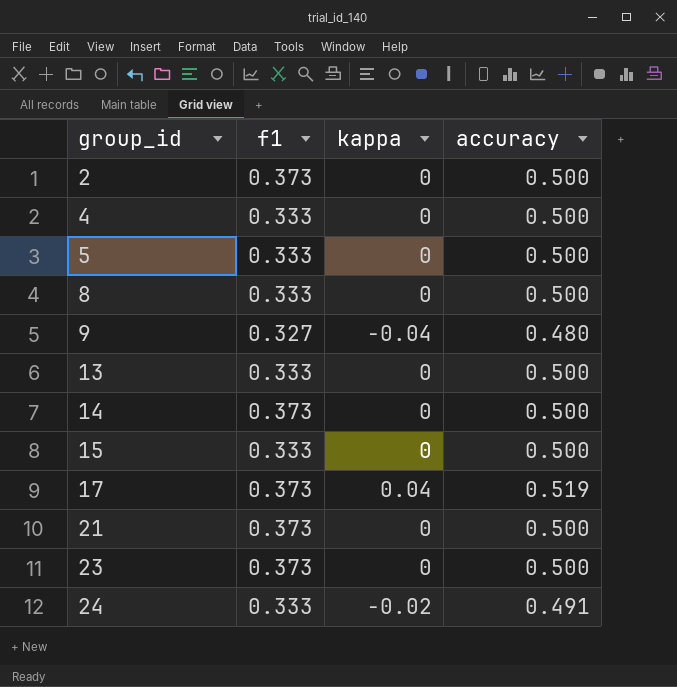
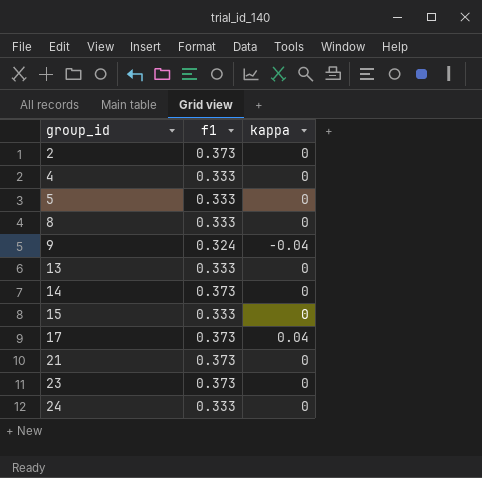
column accuracy | position: 4 -> none
9 | f1: 0.327 -> 0.324
24 | kappa: -0.02 -> 0

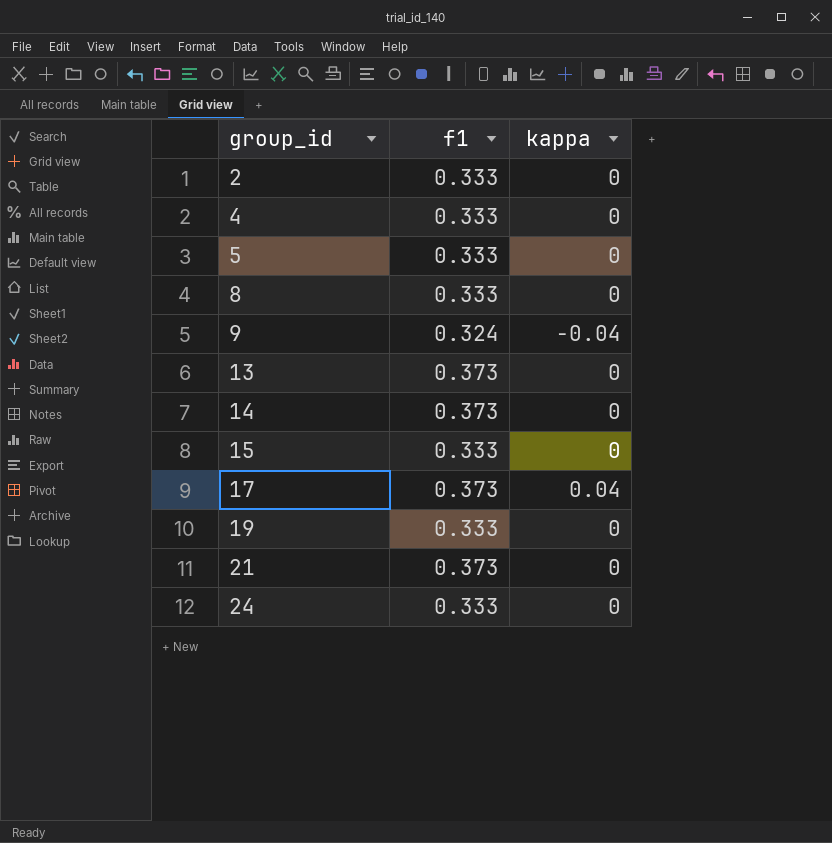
row 23: 0.373 | 0 -> none
2 | f1: 0.373 -> 0.333
13 | f1: 0.333 -> 0.373
row 19: none -> 0.333 | 0

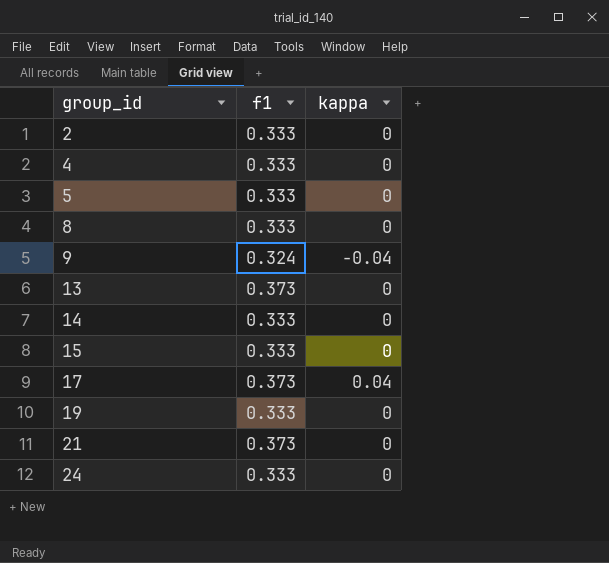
14 | f1: 0.373 -> 0.333

